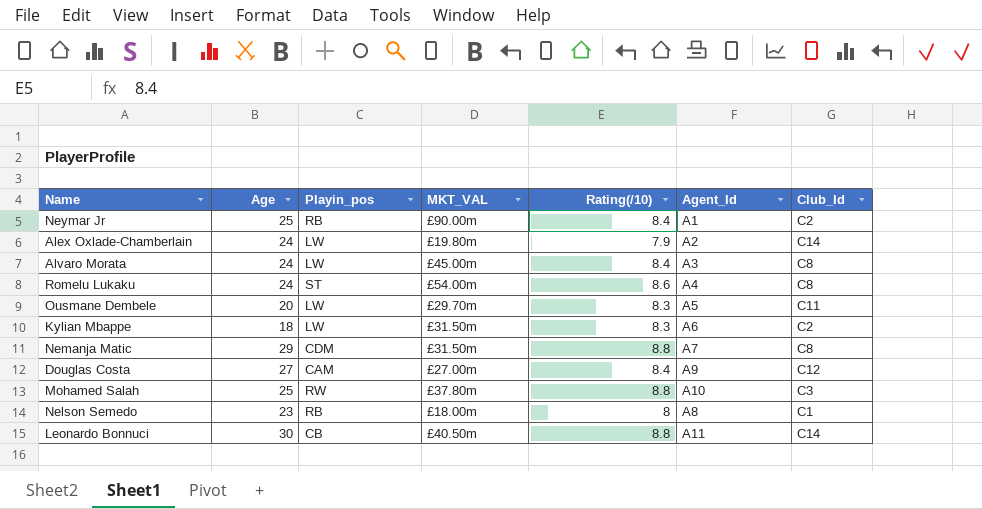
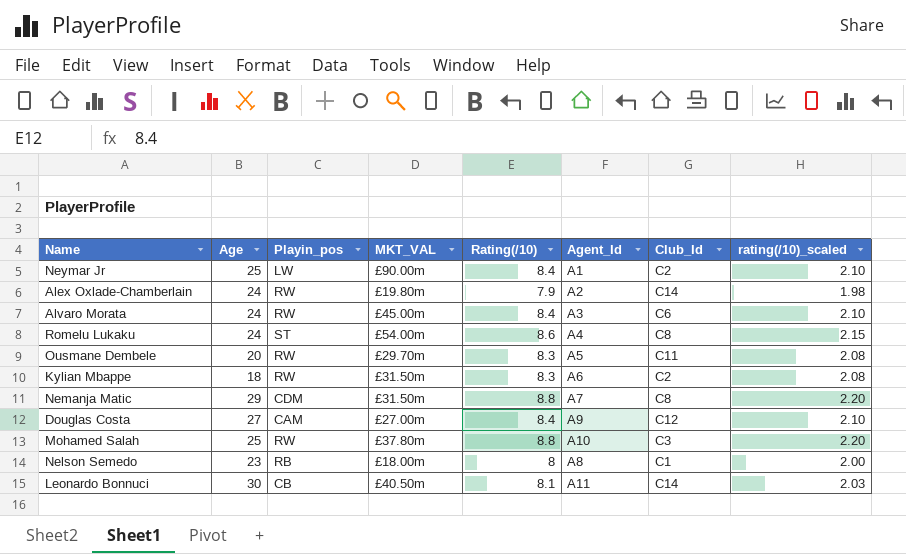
column rating(/10)_scaled | formula: none -> [Rating(/10)] * 0.25
Neymar Jr | Playin_pos: RB -> LW
Alex Oxlade-Chamberlain | Playin_pos: LW -> RW
Alvaro Morata | Playin_pos: LW -> RW
Alvaro Morata | Club_Id: C8 -> C6
Ousmane Dembele | Playin_pos: LW -> RW
Kylian Mbappe | Playin_pos: LW -> RW
Leonardo Bonnuci | Rating(/10): 8.8 -> 8.1

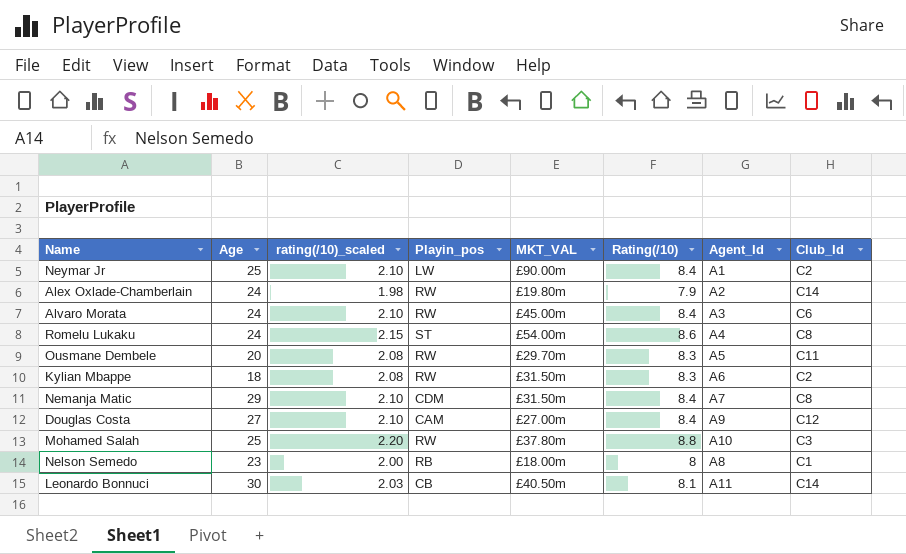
column rating(/10)_scaled | position: 8 -> 3
Nemanja Matic | rating(/10)_scaled: 2.20 -> 2.10
Nemanja Matic | Rating(/10): 8.8 -> 8.4

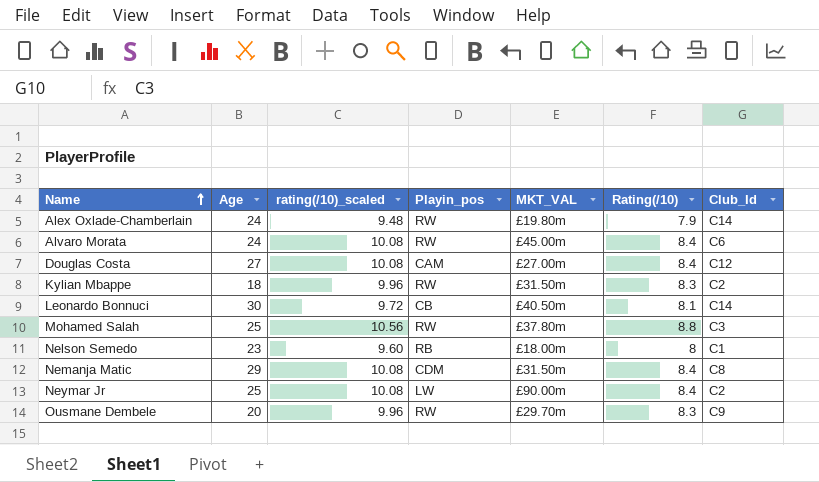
row order: none -> Name ascending
column Agent_Id | position: 7 -> none
column rating(/10)_scaled | formula: [Rating(/10)] * 0.25 -> [Rating(/10)] * 1.2
row Romelu Lukaku: 24 | 2.15 | ST | £54.00m | 8.6 | A4 | C8 -> none
Ousmane Dembele | Club_Id: C11 -> C9

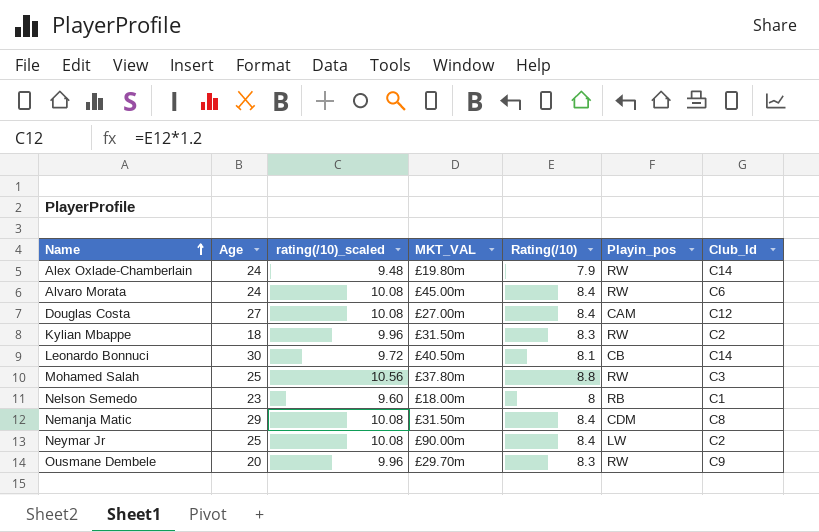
column Playin_pos | position: 4 -> 6

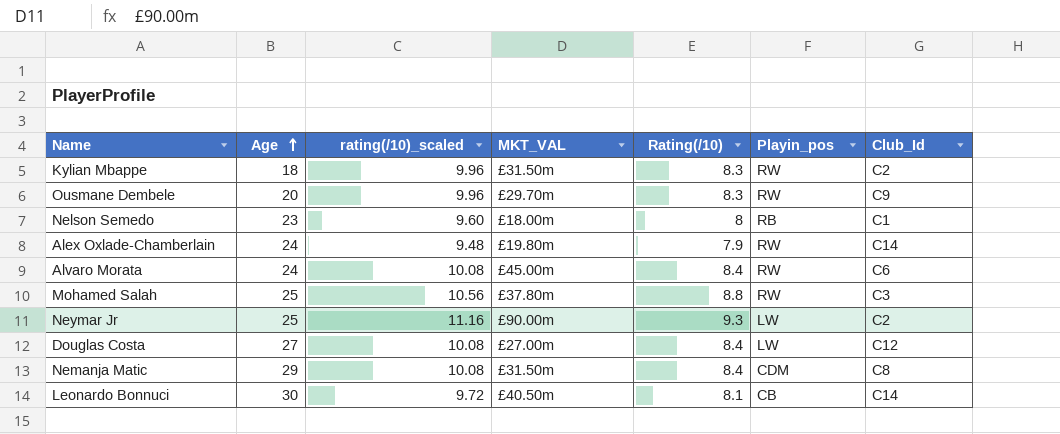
row order: Name ascending -> Age ascending
Neymar Jr | rating(/10)_scaled: 10.08 -> 11.16
Neymar Jr | Rating(/10): 8.4 -> 9.3
Douglas Costa | Playin_pos: CAM -> LW

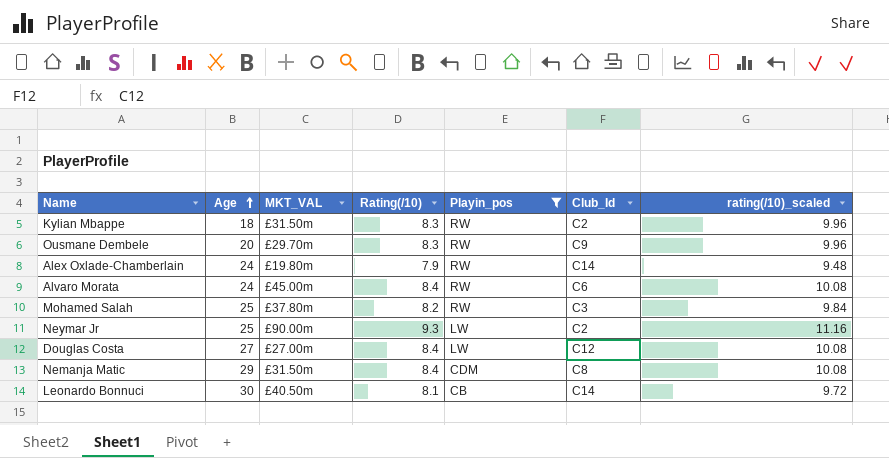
filter: none -> Playin_pos != RB
column rating(/10)_scaled | position: 3 -> 7
Mohamed Salah | Rating(/10): 8.8 -> 8.2
Mohamed Salah | rating(/10)_scaled: 10.56 -> 9.84

